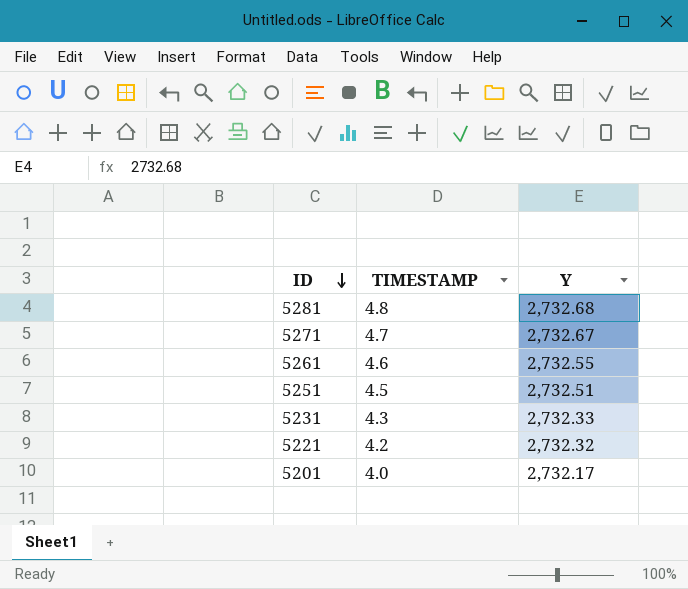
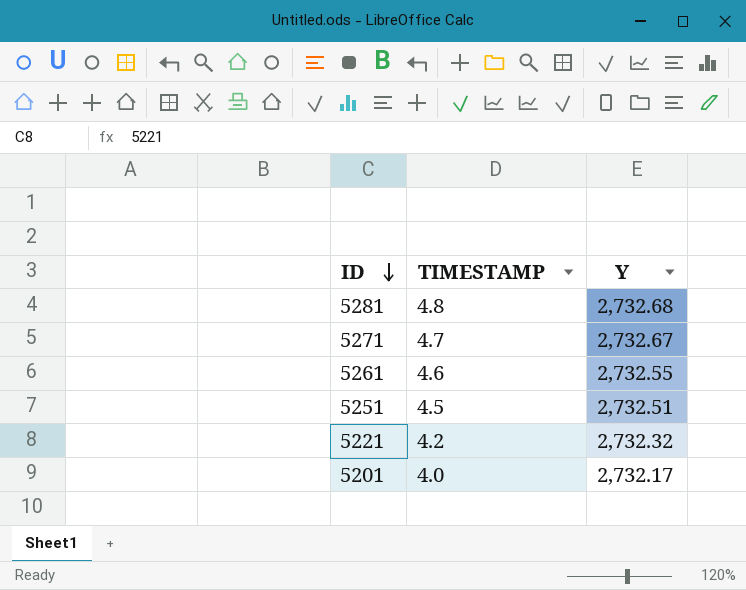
row 5231: 4.3 | 2,732.33 -> none

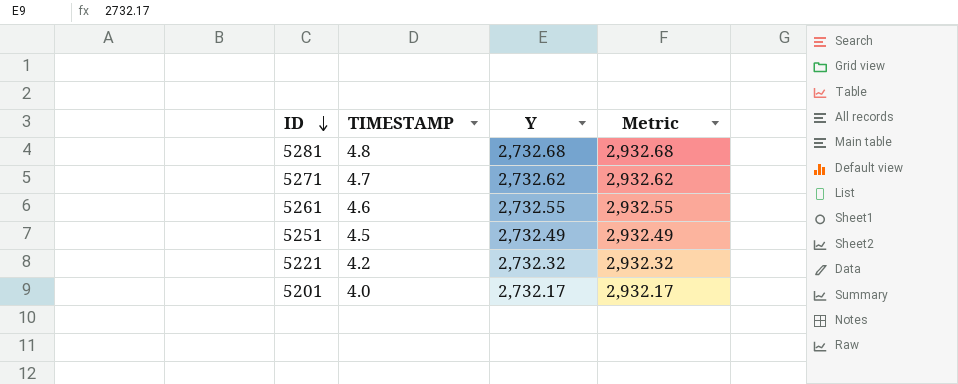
column Metric | formula: none -> [Y] + 200
5271 | Y: 2,732.67 -> 2,732.62
5251 | Y: 2,732.51 -> 2,732.49

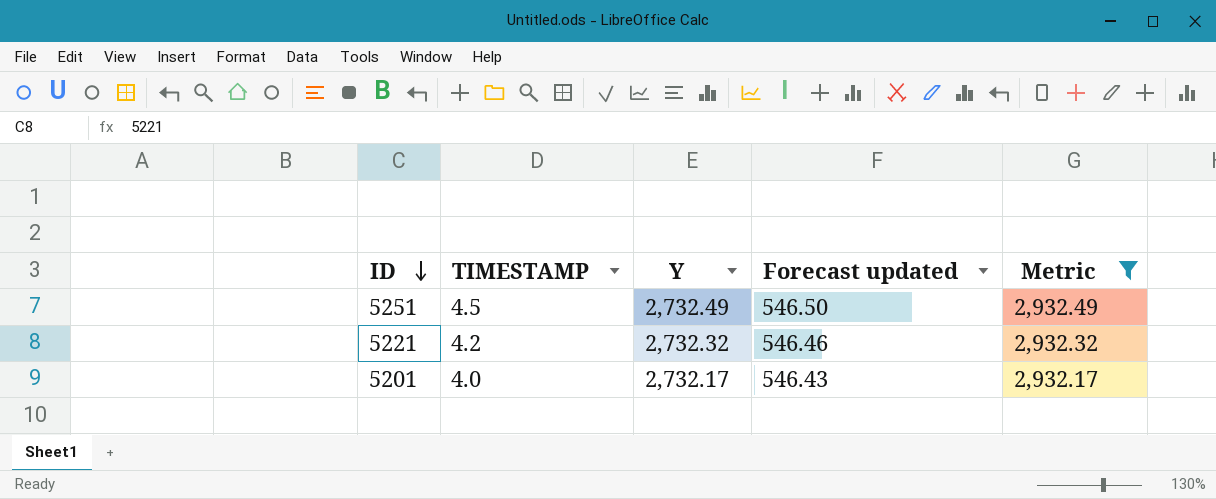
filter: none -> Metric <= 2,932.49
column Forecast updated | formula: none -> [Y] * 0.2

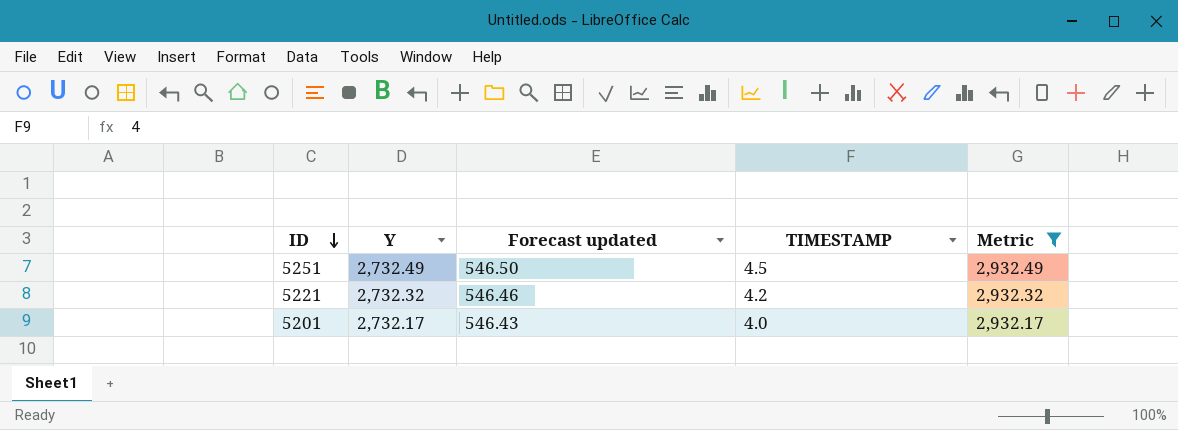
column TIMESTAMP | position: 2 -> 4

